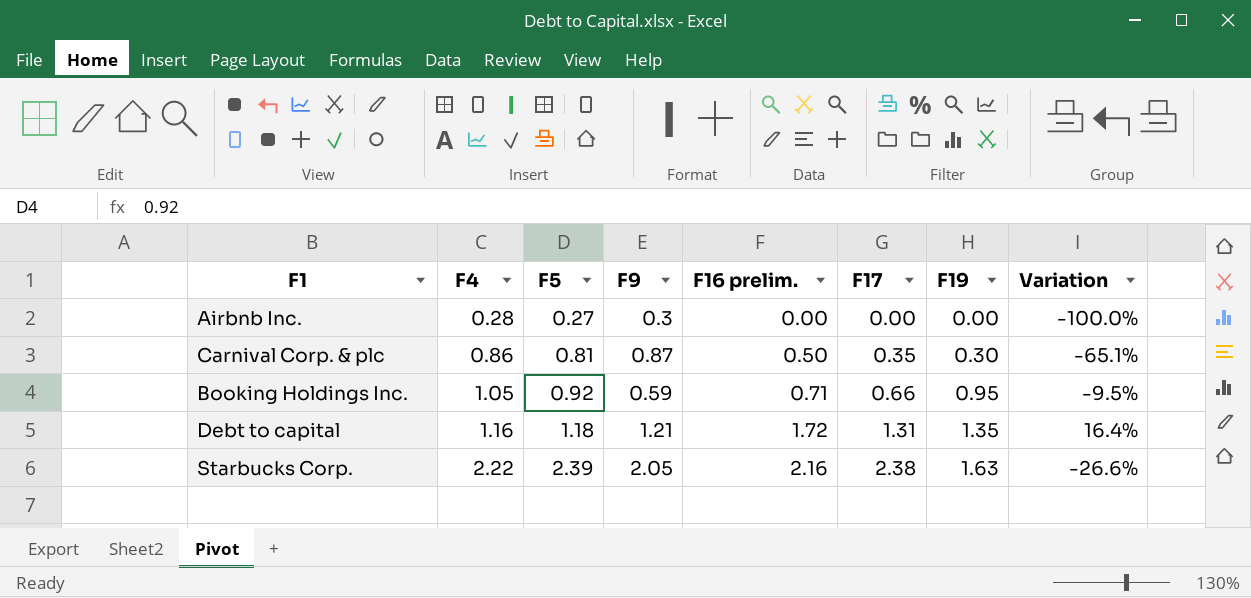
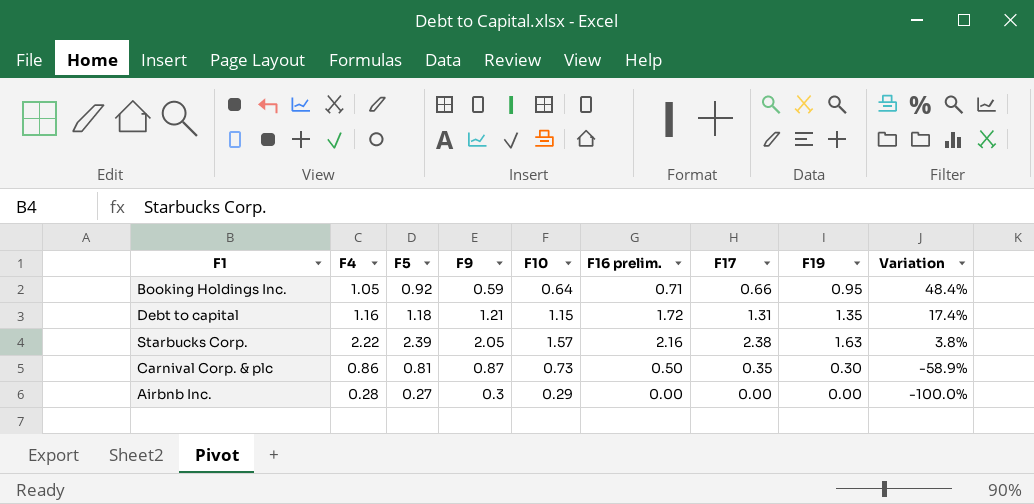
row order: F4 ascending -> Variation descending
column F10 | position: none -> 5
column Variation | formula: ([F19] - [F4]) / [F4] -> ([F19] - [F10]) / [F10]

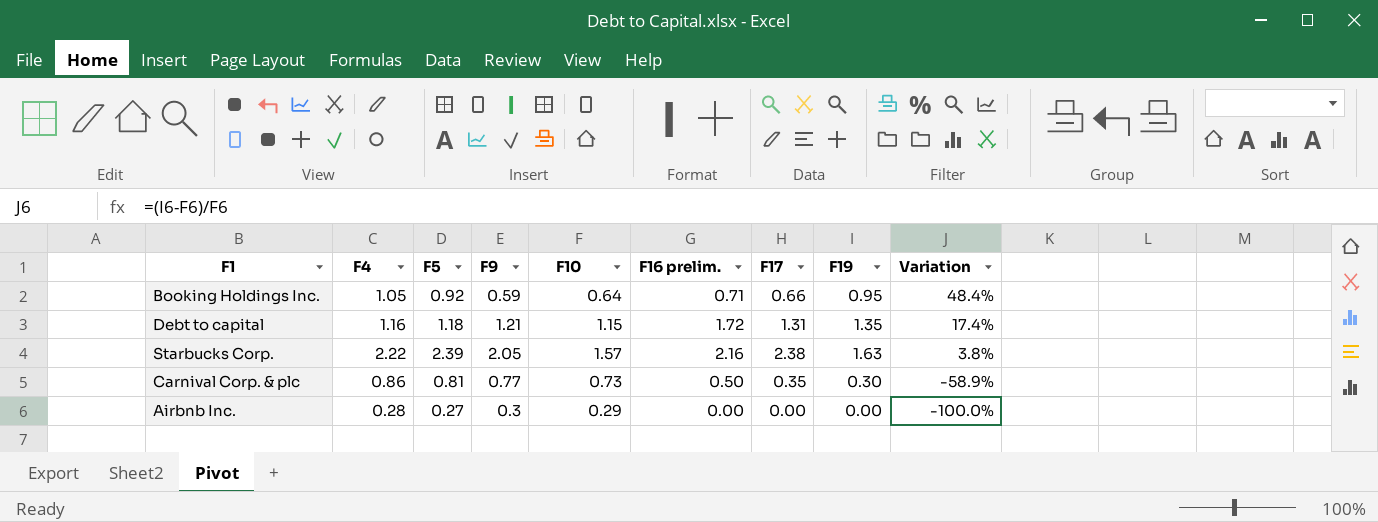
Carnival Corp. & plc | F9: 0.87 -> 0.77

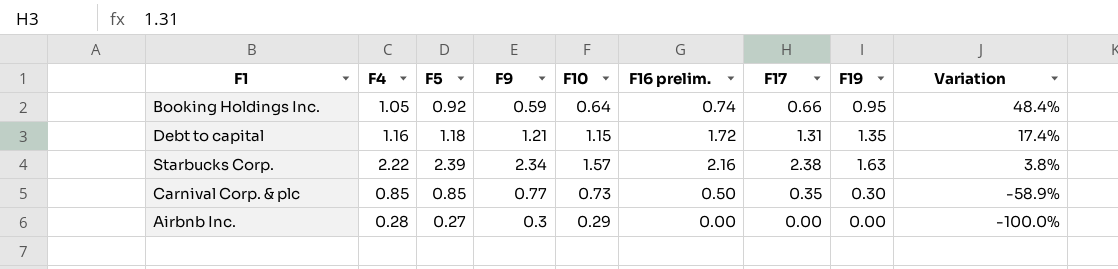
Booking Holdings Inc. | F16 prelim.: 0.71 -> 0.74
Starbucks Corp. | F9: 2.05 -> 2.34
Carnival Corp. & plc | F4: 0.86 -> 0.85
Carnival Corp. & plc | F5: 0.81 -> 0.85

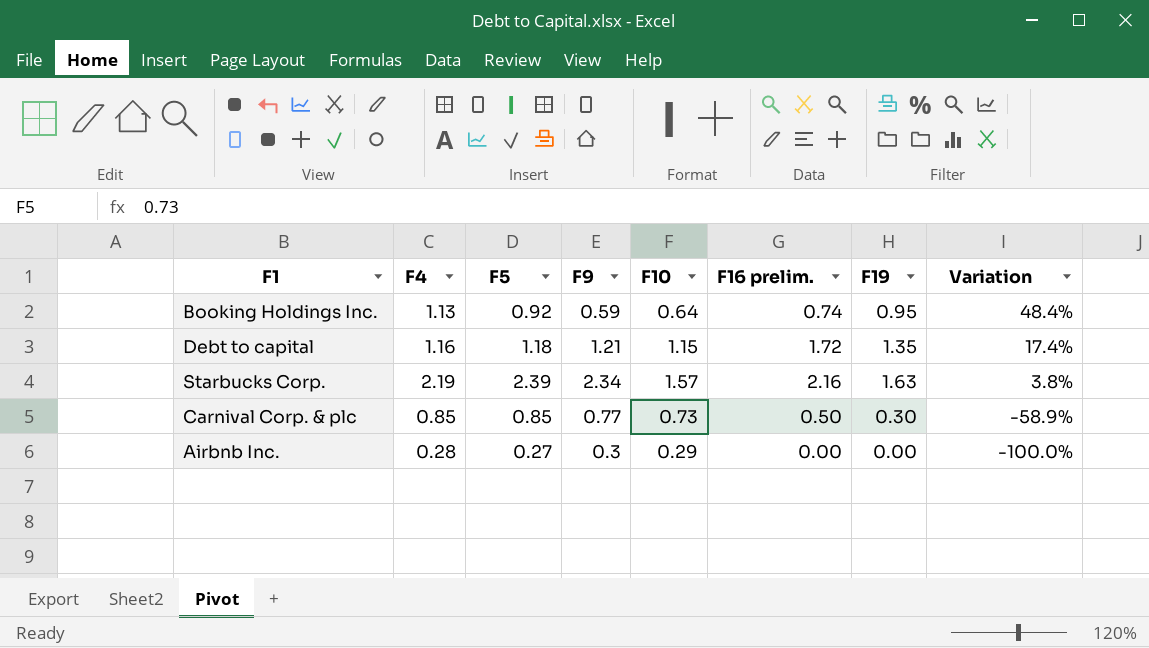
column F17 | position: 7 -> none
Booking Holdings Inc. | F4: 1.05 -> 1.13
Starbucks Corp. | F4: 2.22 -> 2.19

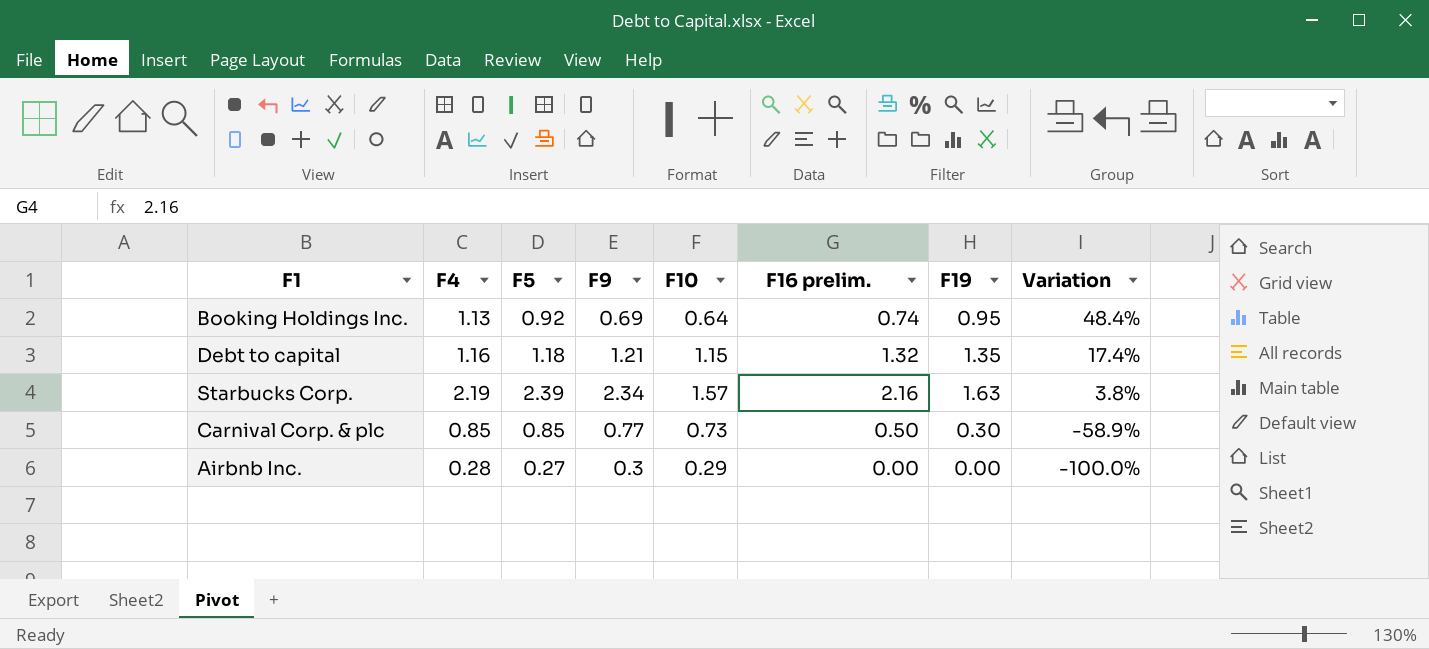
Booking Holdings Inc. | F9: 0.59 -> 0.69
Debt to capital | F16 prelim.: 1.72 -> 1.32

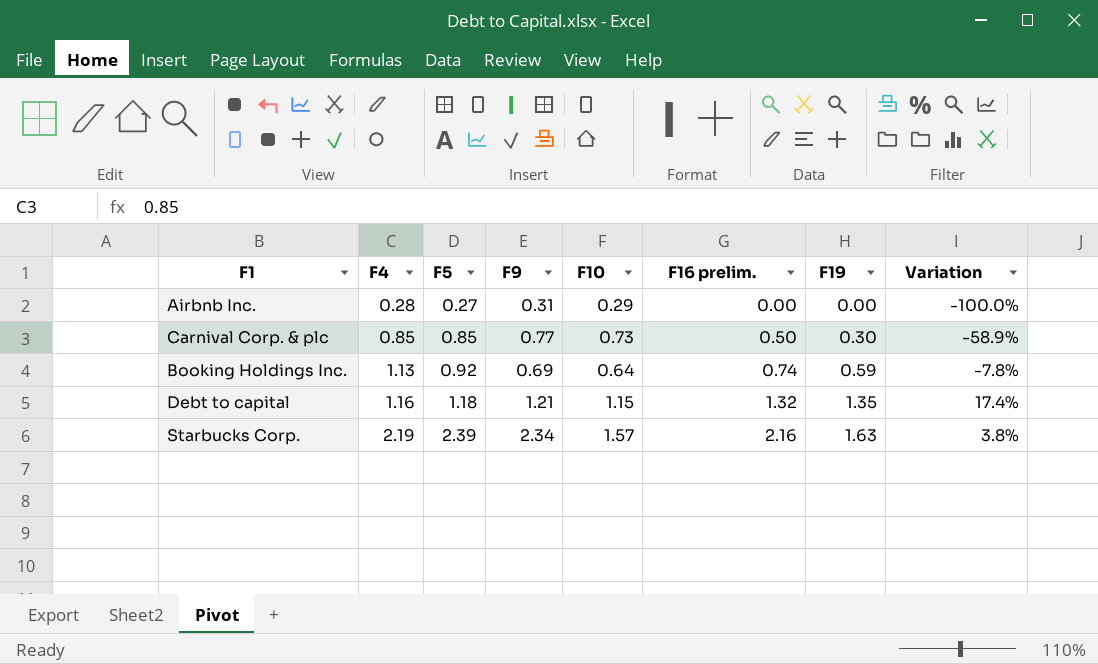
row order: Variation descending -> F4 ascending
Airbnb Inc. | F9: 0.3 -> 0.31
Booking Holdings Inc. | F19: 0.95 -> 0.59
Booking Holdings Inc. | Variation: 48.4% -> -7.8%

